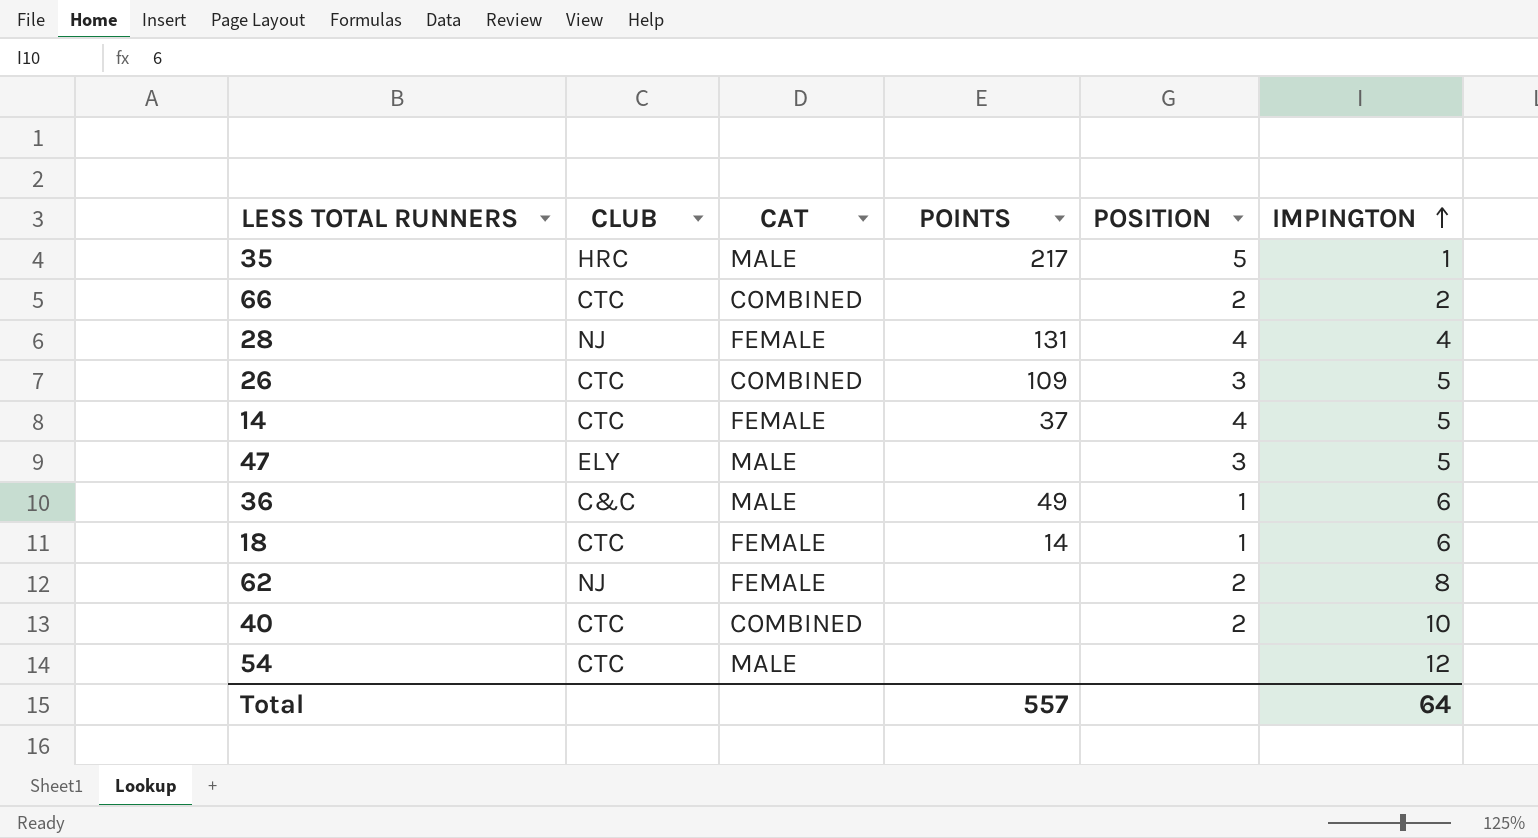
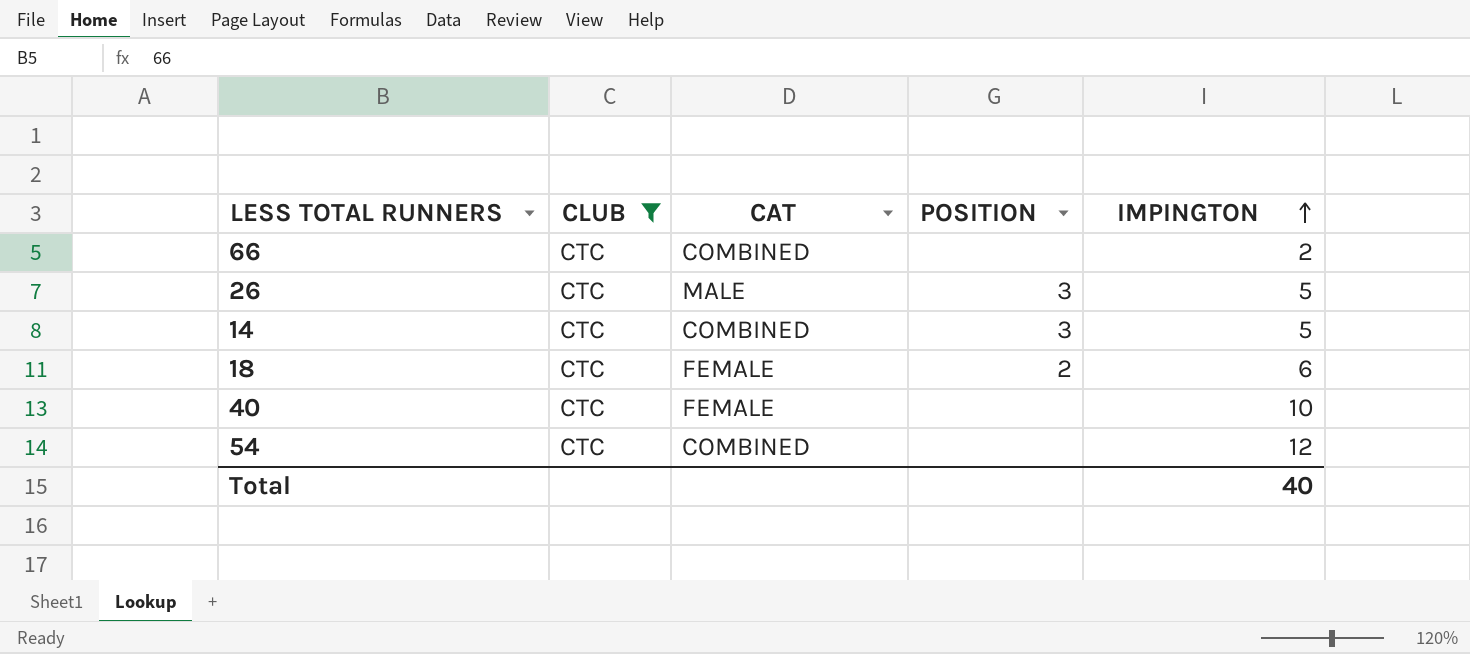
filter: none -> CLUB = CTC
column POINTS | position: 4 -> none
66 | POSITION: 2 -> none
26 | CAT: COMBINED -> MALE
14 | CAT: FEMALE -> COMBINED
14 | POSITION: 4 -> 3
18 | POSITION: 1 -> 2
40 | CAT: COMBINED -> FEMALE
40 | POSITION: 2 -> none
54 | CAT: MALE -> COMBINED
Total | IMPINGTON: 64 -> 40

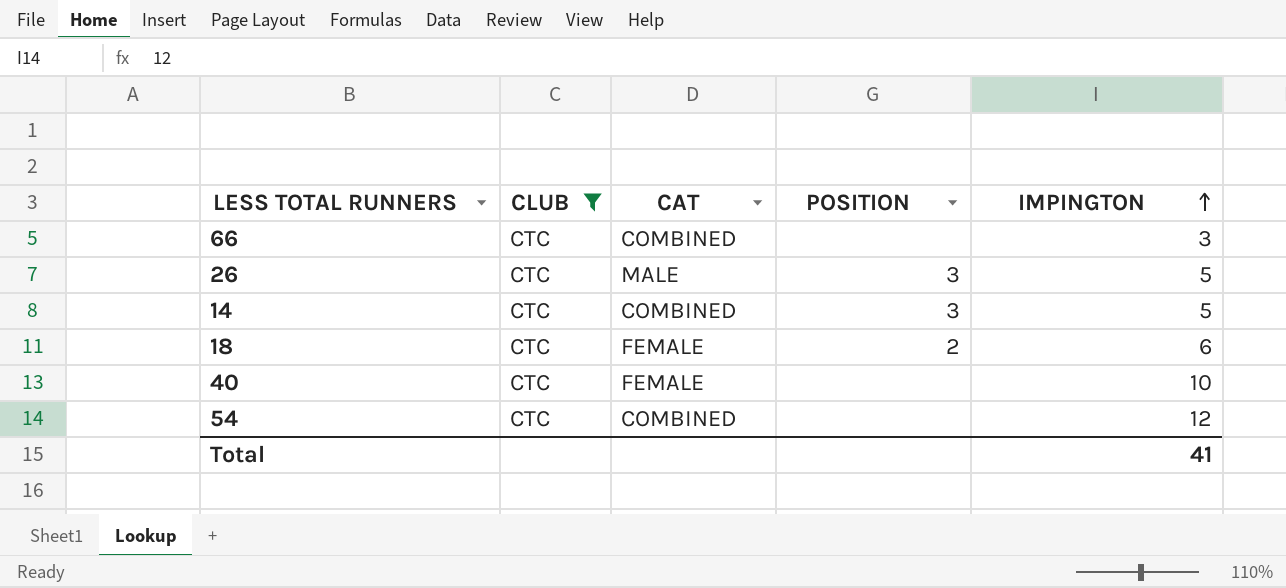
66 | IMPINGTON: 2 -> 3
Total | IMPINGTON: 40 -> 41

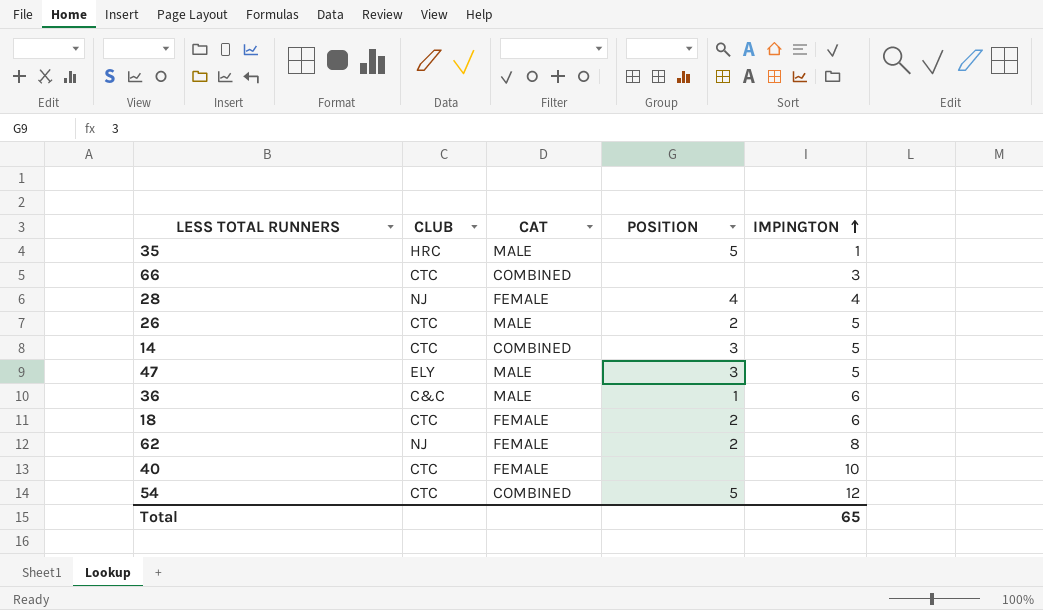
filter: CLUB = CTC -> none
26 | POSITION: 3 -> 2
54 | POSITION: none -> 5
Total | IMPINGTON: 41 -> 65

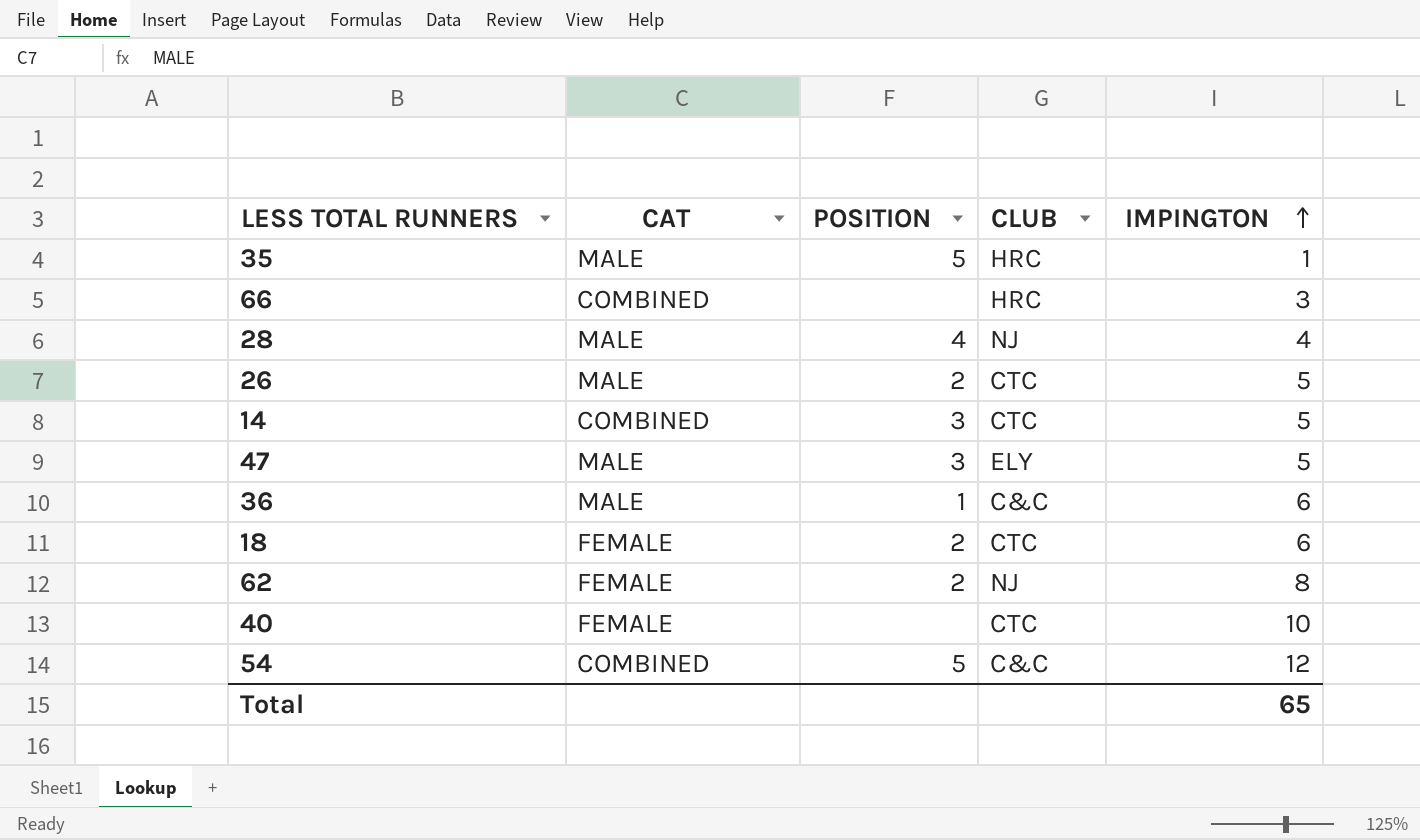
column CLUB | position: 2 -> 4
66 | CLUB: CTC -> HRC
28 | CAT: FEMALE -> MALE
54 | CLUB: CTC -> C&C

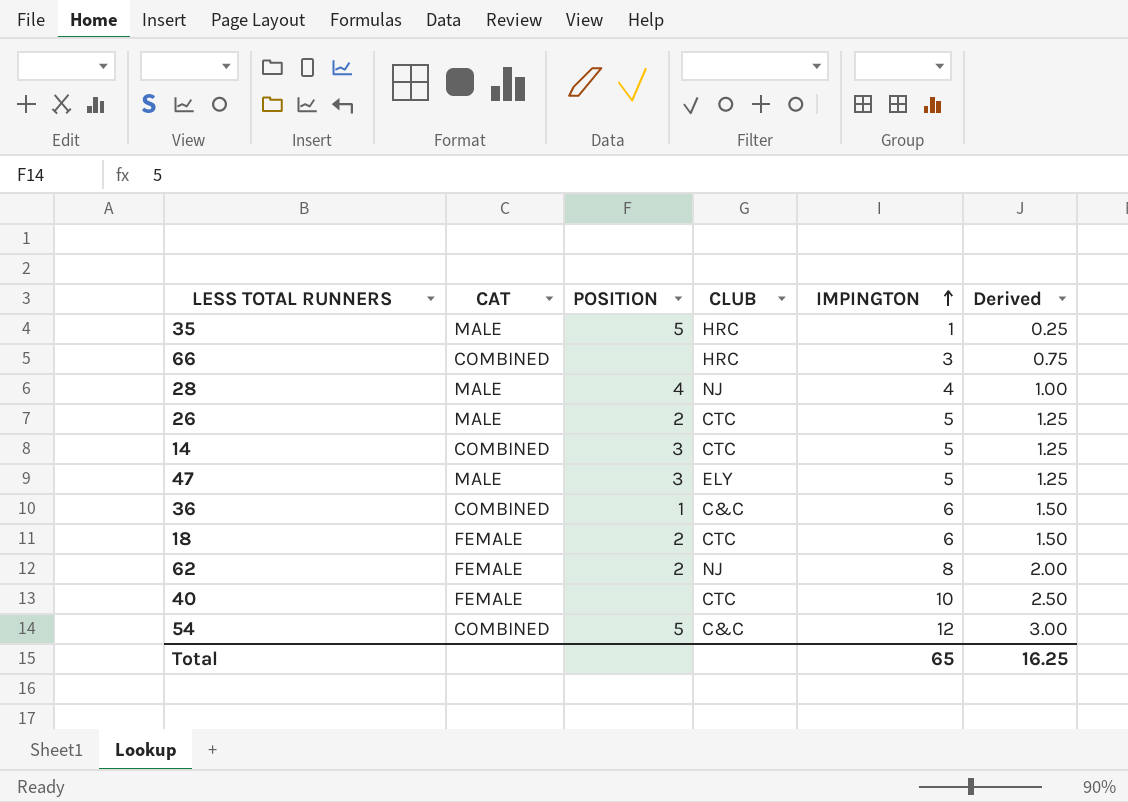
column Derived | formula: none -> [IMPINGTON] * 0.25
36 | CAT: MALE -> COMBINED

